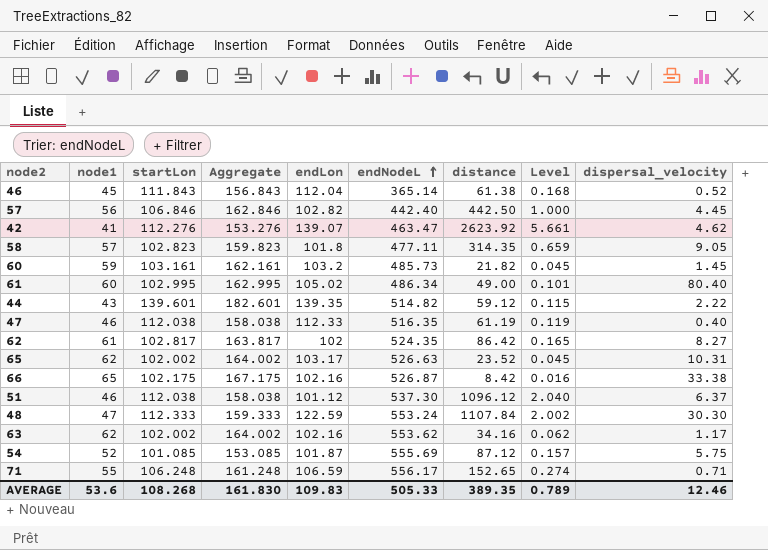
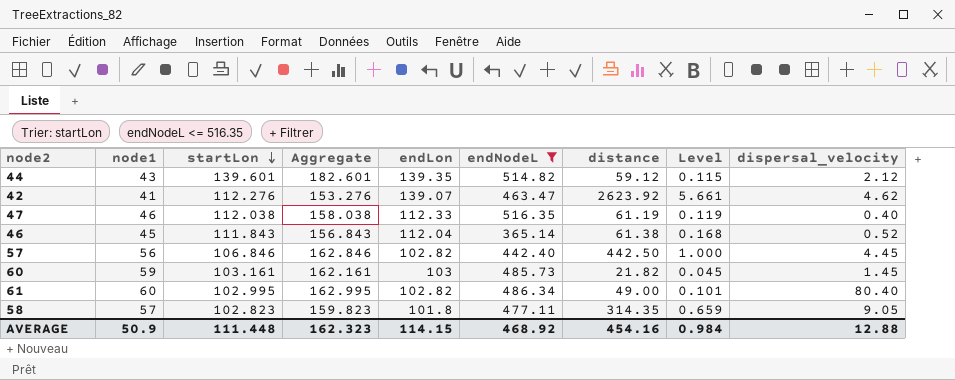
filter: none -> endNodeL <= 516.35
row order: endNodeL ascending -> startLon descending
44 | dispersal_velocity: 2.22 -> 2.12
60 | endLon: 103.2 -> 103
61 | endLon: 105.02 -> 102.82
AVERAGE | node1: 53.6 -> 50.9
AVERAGE | startLon: 108.268 -> 111.448
AVERAGE | Aggregate: 161.830 -> 162.323
AVERAGE | endLon: 109.83 -> 114.15
AVERAGE | endNodeL: 505.33 -> 468.92
AVERAGE | distance: 389.35 -> 454.16
AVERAGE | Level: 0.789 -> 0.984
AVERAGE | dispersal_velocity: 12.46 -> 12.88

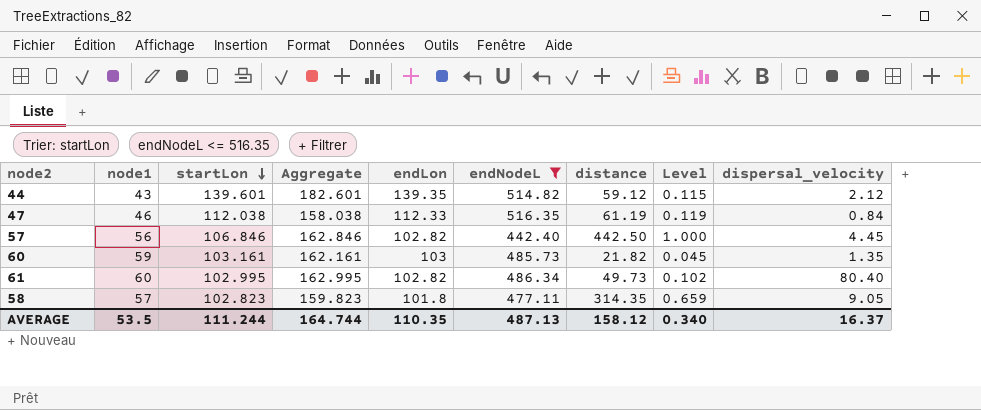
row 42: 41 | 112.276 | 153.276 | 139.07 | 463.47 | 2623.92 | 5.661 | 4.62 -> none
row 46: 45 | 111.843 | 156.843 | 112.04 | 365.14 | 61.38 | 0.168 | 0.52 -> none
47 | dispersal_velocity: 0.40 -> 0.84
60 | dispersal_velocity: 1.45 -> 1.35
61 | distance: 49.00 -> 49.73
61 | Level: 0.101 -> 0.102
AVERAGE | node1: 50.9 -> 53.5
AVERAGE | startLon: 111.448 -> 111.244
AVERAGE | Aggregate: 162.323 -> 164.744
AVERAGE | endLon: 114.15 -> 110.35
AVERAGE | endNodeL: 468.92 -> 487.13
AVERAGE | distance: 454.16 -> 158.12
AVERAGE | Level: 0.984 -> 0.340
AVERAGE | dispersal_velocity: 12.88 -> 16.37

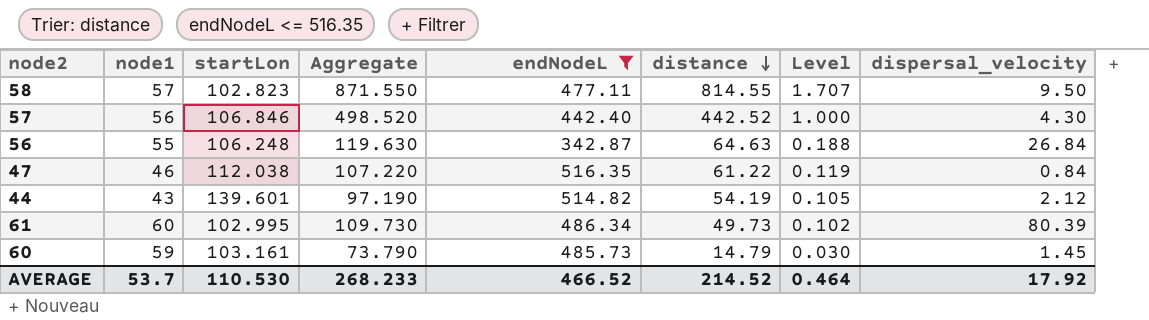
row order: startLon descending -> distance descending
column endLon | position: 5 -> none
column Aggregate | formula: [node1] + [startLon] -> [node1] + [distance]
58 | distance: 314.35 -> 814.55
58 | Level: 0.659 -> 1.707
58 | dispersal_velocity: 9.05 -> 9.50
57 | distance: 442.50 -> 442.52
57 | dispersal_velocity: 4.45 -> 4.30
row 56: none -> 55 | 106.248 | 119.630 | 342.87 | 64.63 | 0.188 | 26.84
47 | distance: 61.19 -> 61.22
44 | distance: 59.12 -> 54.19
44 | Level: 0.115 -> 0.105
61 | dispersal_velocity: 80.40 -> 80.39
60 | distance: 21.82 -> 14.79
60 | Level: 0.045 -> 0.030
60 | dispersal_velocity: 1.35 -> 1.45
AVERAGE | node1: 53.5 -> 53.7
AVERAGE | startLon: 111.244 -> 110.530
AVERAGE | Aggregate: 164.744 -> 268.233
AVERAGE | endNodeL: 487.13 -> 466.52
AVERAGE | distance: 158.12 -> 214.52
AVERAGE | Level: 0.340 -> 0.464
AVERAGE | dispersal_velocity: 16.37 -> 17.92

